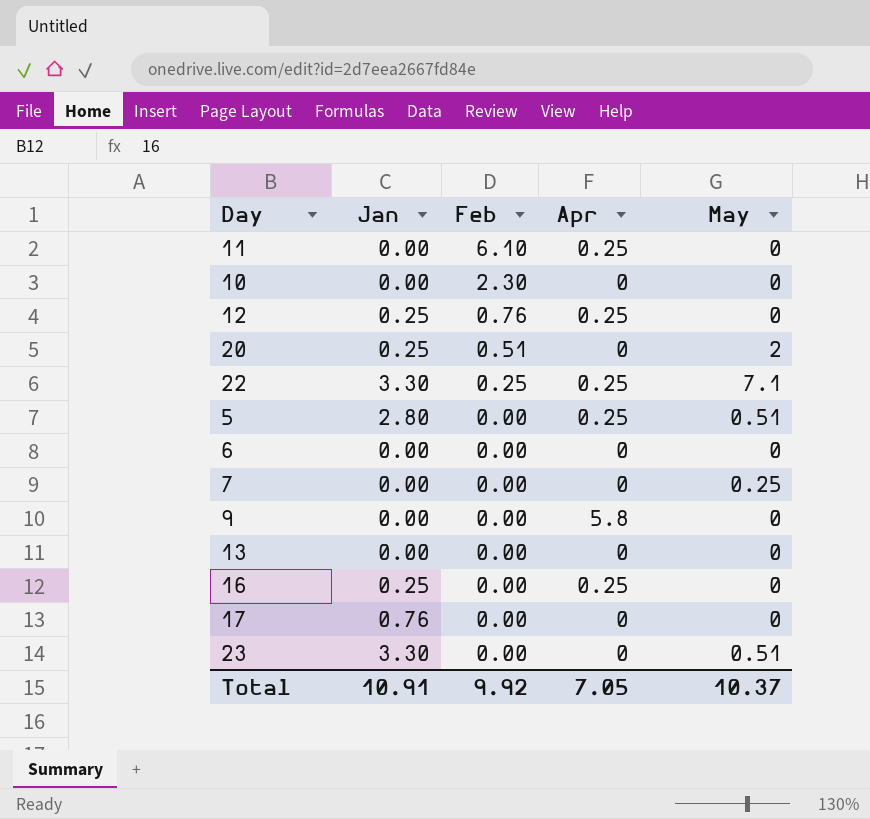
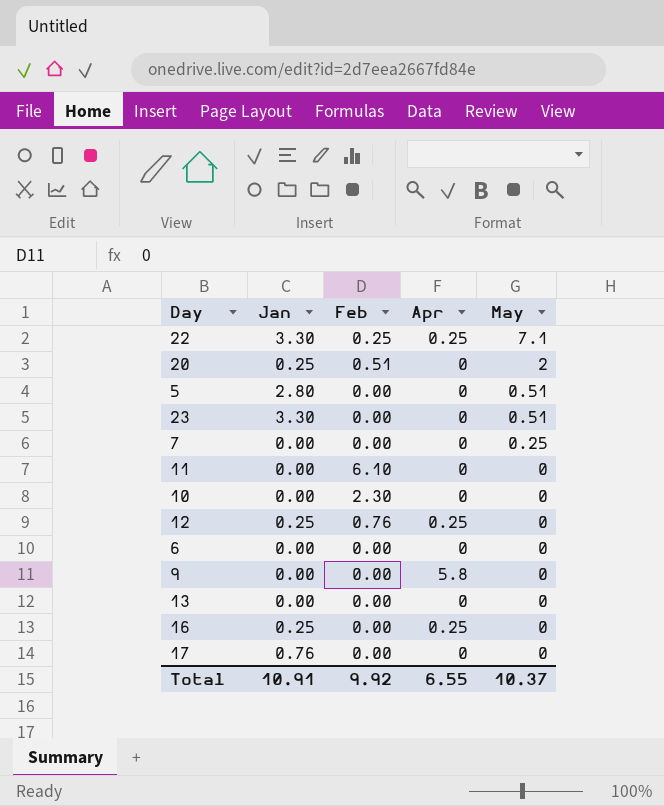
row order: Feb descending -> May descending
5 | Apr: 0.25 -> 0
11 | Apr: 0.25 -> 0
Total | Apr: 7.05 -> 6.55

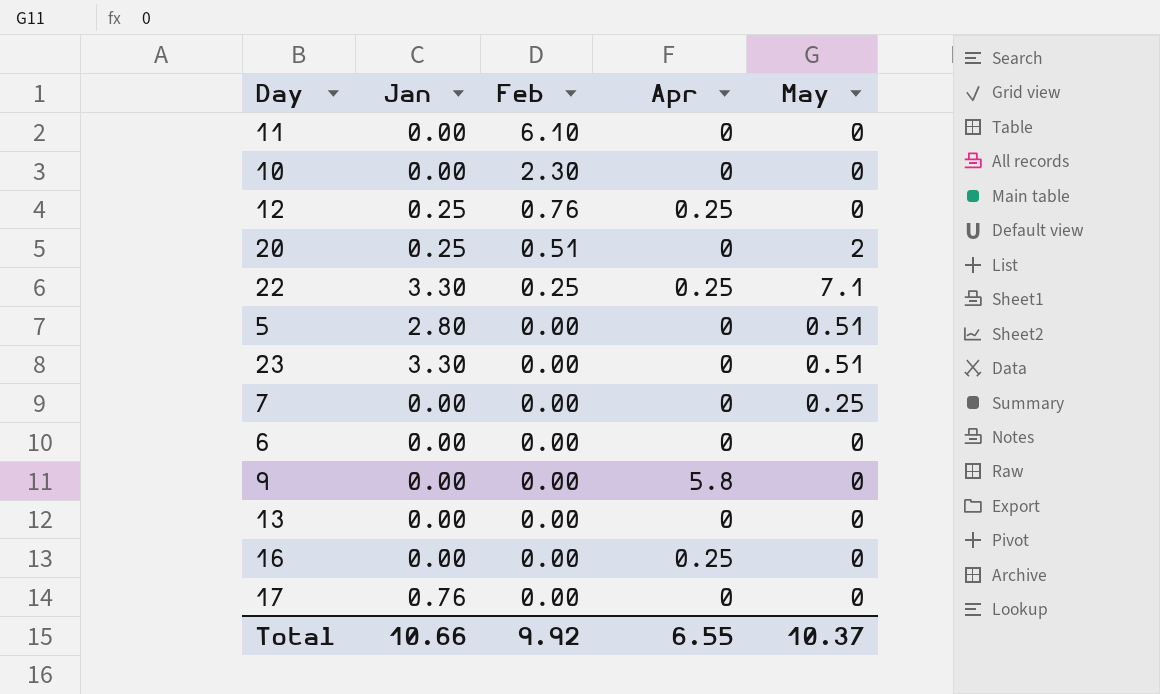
row order: May descending -> Feb descending
16 | Jan: 0.25 -> 0.00
Total | Jan: 10.91 -> 10.66

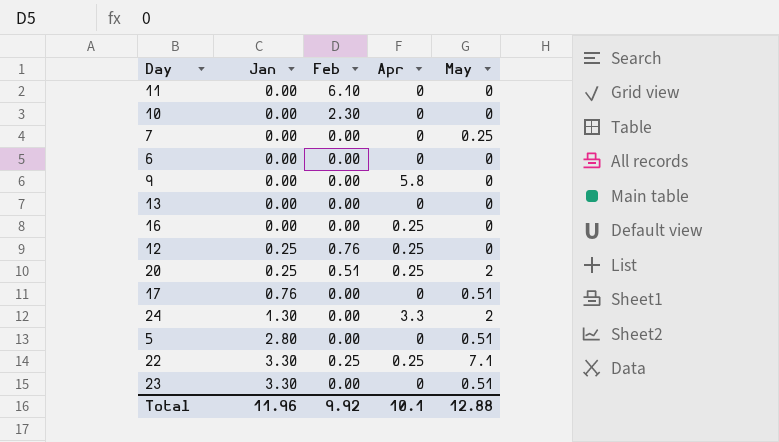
row order: Feb descending -> Jan ascending
20 | Apr: 0 -> 0.25
17 | May: 0 -> 0.51
row 24: none -> 1.30 | 0.00 | 3.3 | 2
Total | Jan: 10.66 -> 11.96
Total | Apr: 6.55 -> 10.1
Total | May: 10.37 -> 12.88

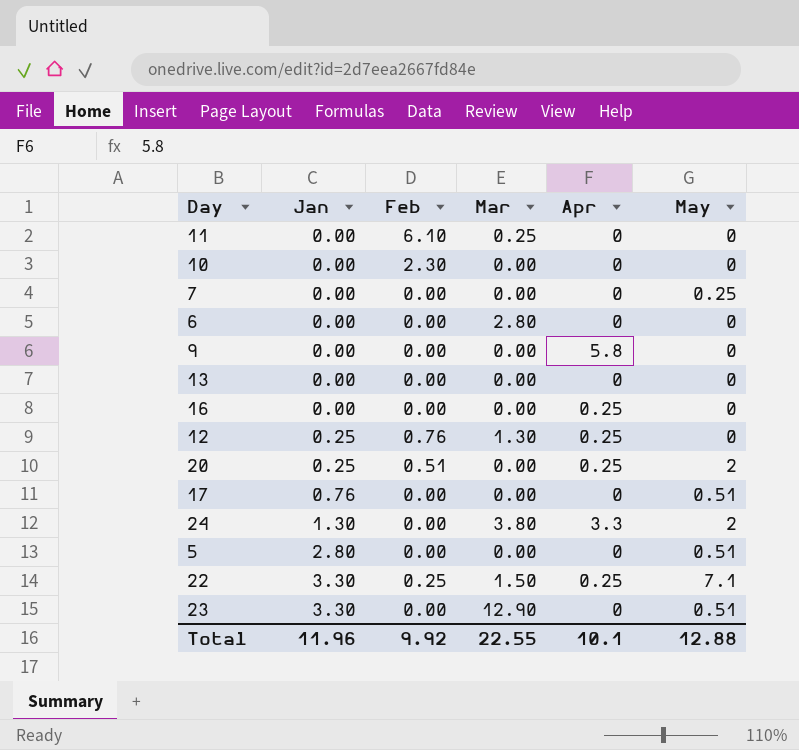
column Mar | position: none -> 4

